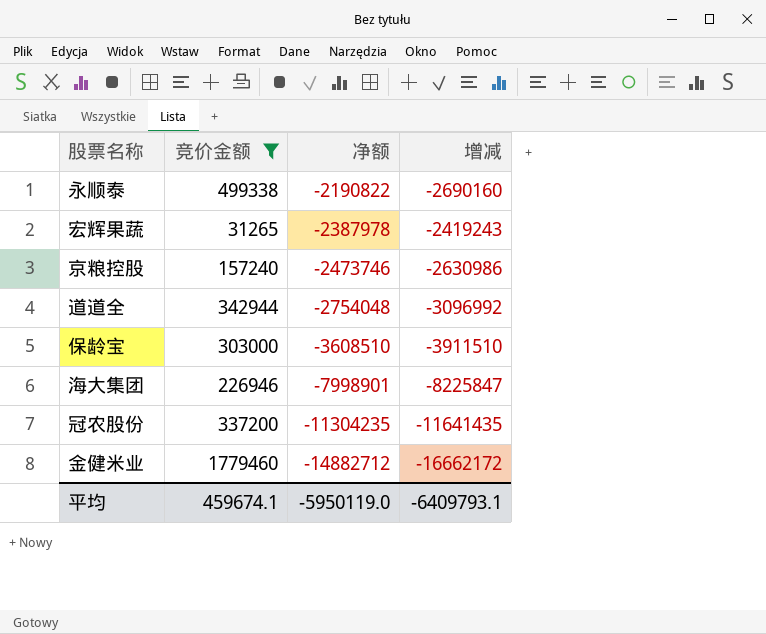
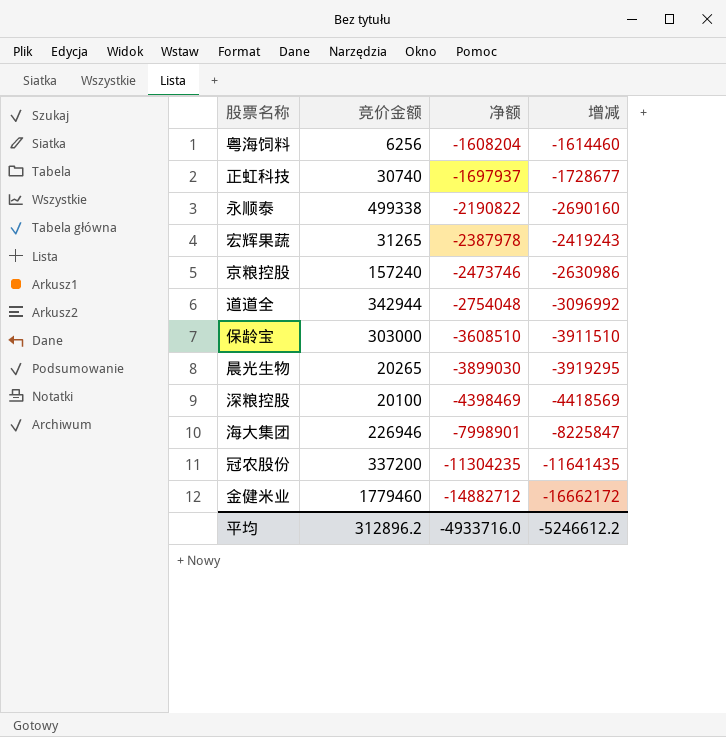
filter: 竞价金额 >= 31265 -> none
平均 | 竞价金额: 459674.1 -> 312896.2
平均 | 净额: -5950119.0 -> -4933716.0
平均 | 增减: -6409793.1 -> -5246612.2

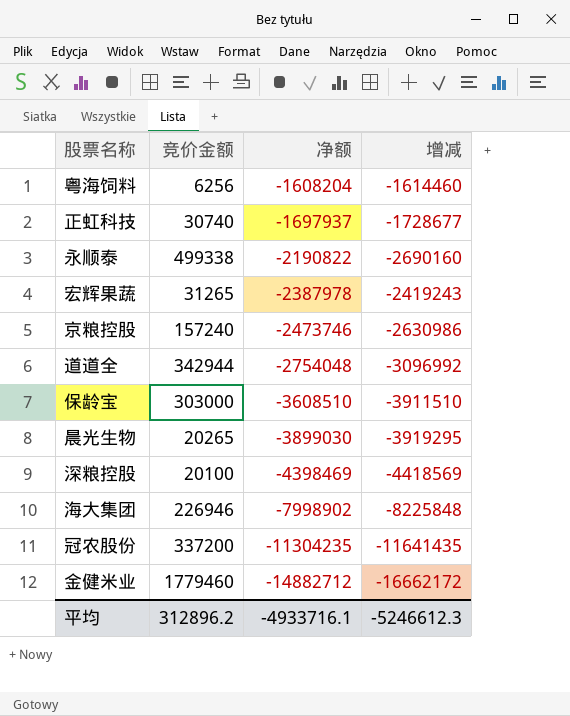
海大集团 | 净额: -7998901 -> -7998902
海大集团 | 增减: -8225847 -> -8225848
平均 | 净额: -4933716.0 -> -4933716.1
平均 | 增减: -5246612.2 -> -5246612.3

